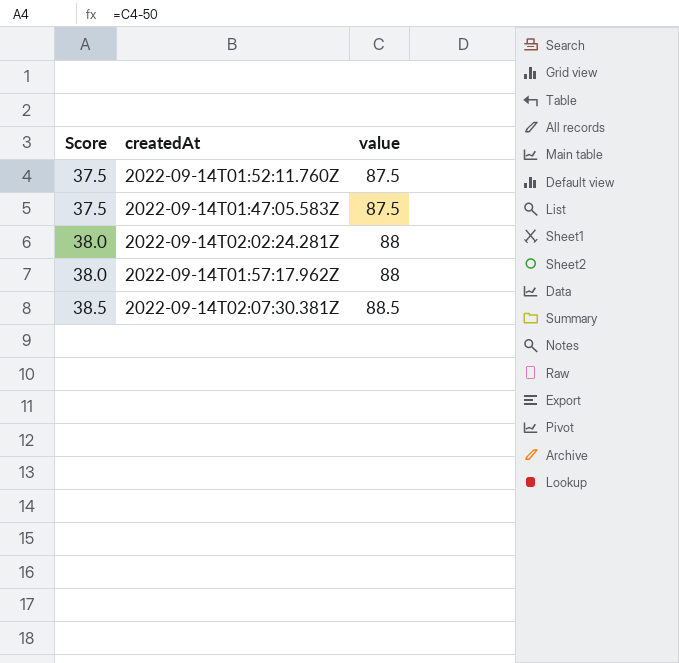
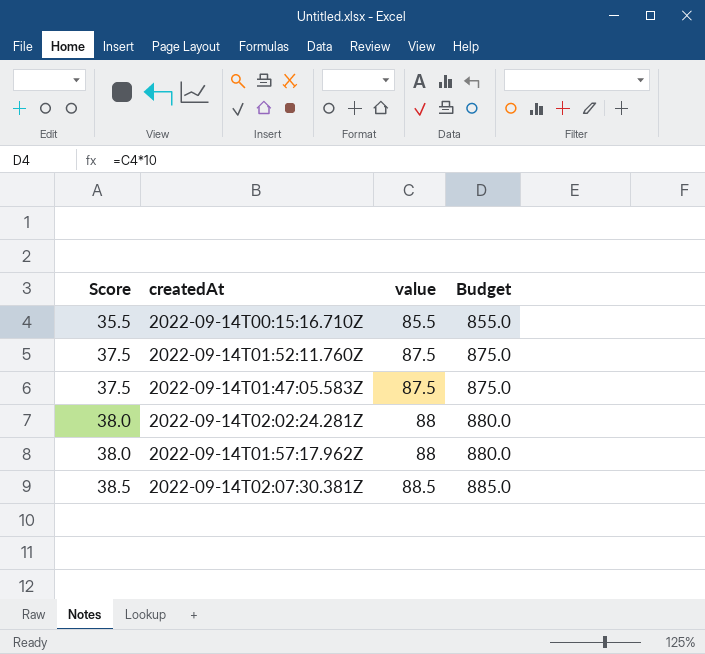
column Budget | formula: none -> [value] * 10
row 2022-09-14T00:15:16.710Z: none -> 35.5 | 85.5 | 855.0

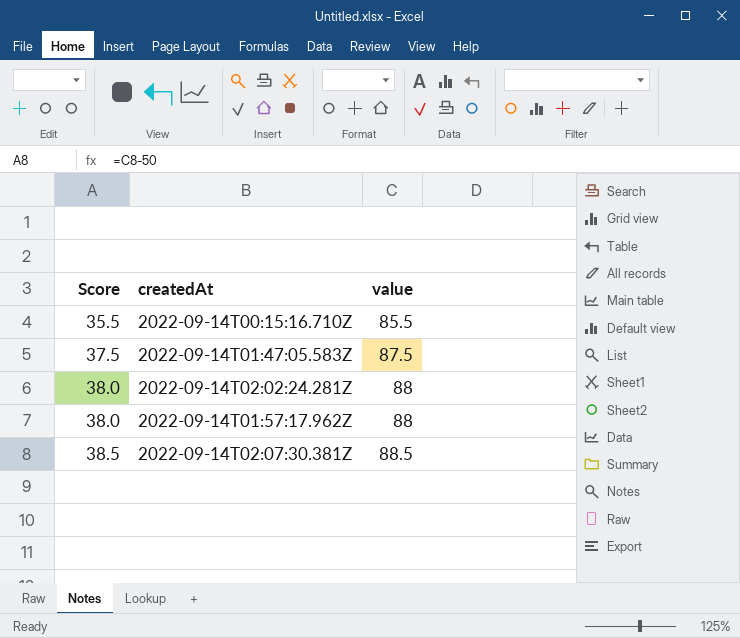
column Budget | formula: [value] * 10 -> none
row 2022-09-14T01:52:11.760Z: 37.5 | 87.5 | 875.0 -> none

